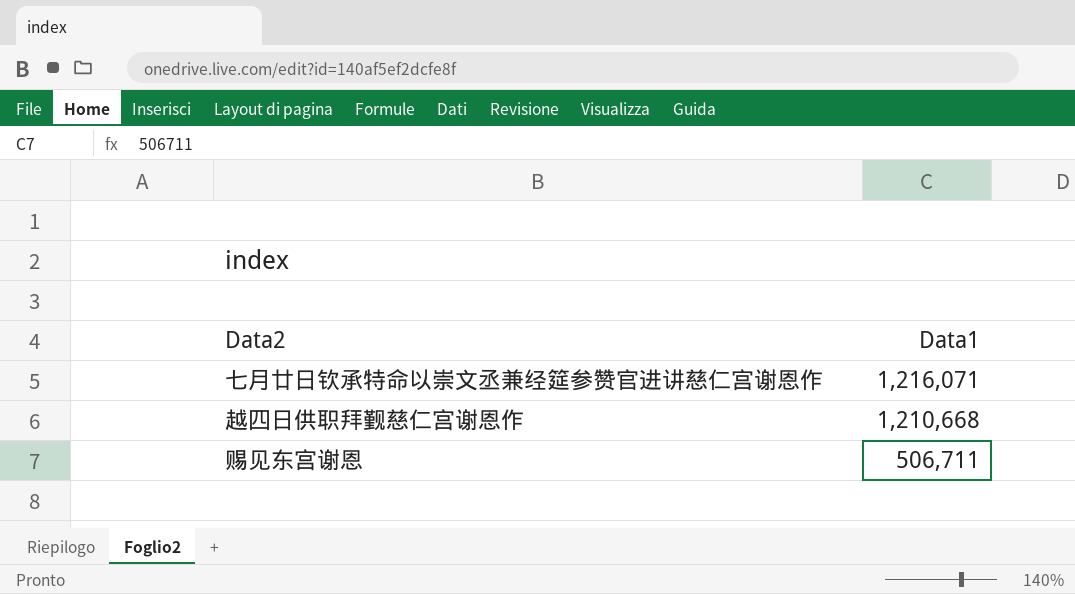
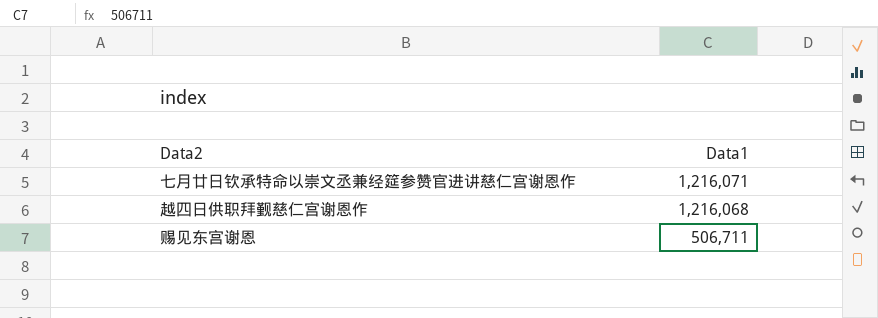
越四日供职拜觐慈仁宫谢恩作 | Data1: 1,210,668 -> 1,216,068

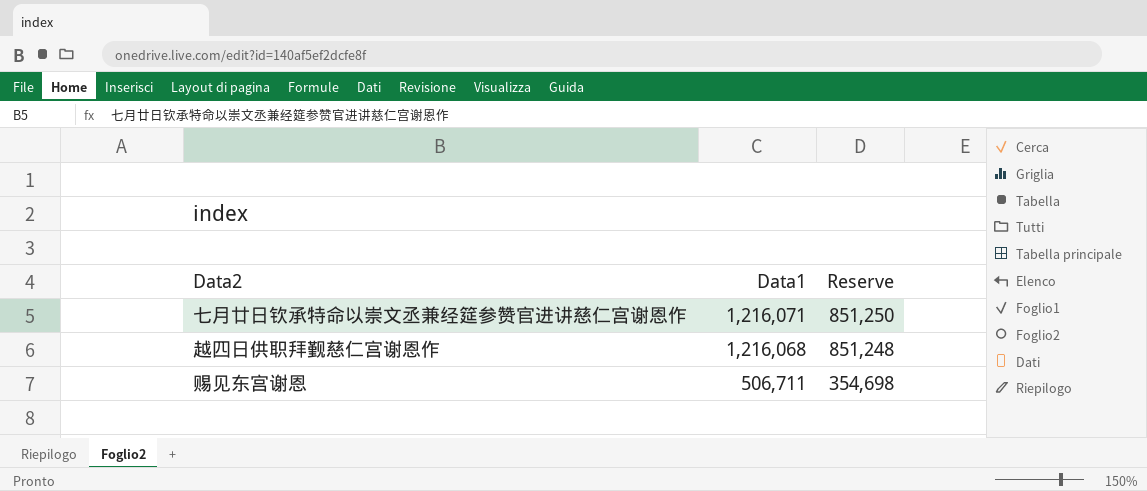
column Reserve | formula: none -> [Data1] * 0.7

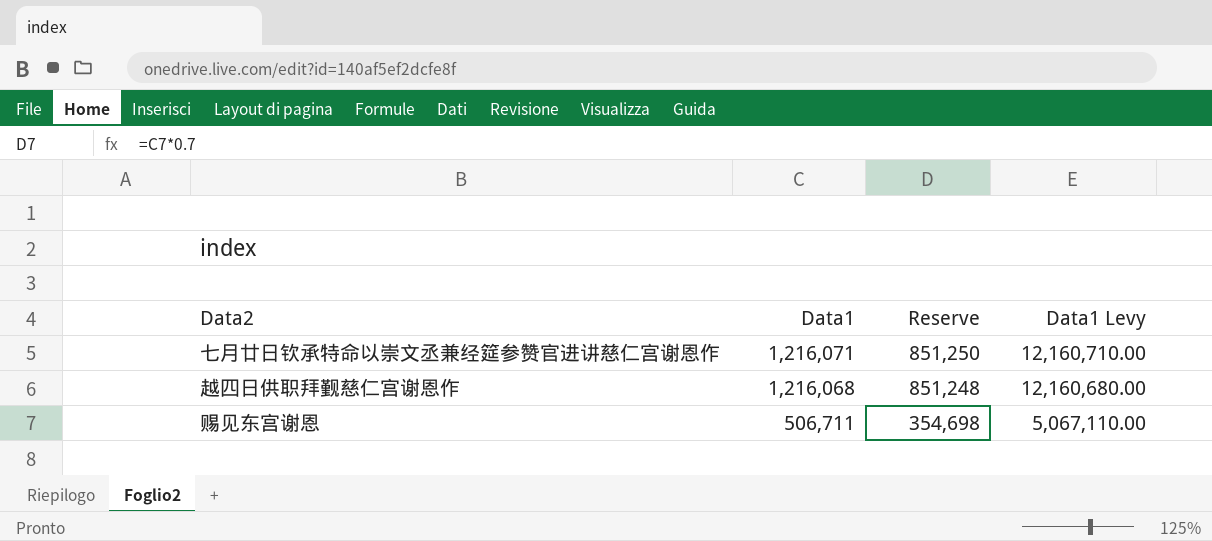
column Data1 Levy | formula: none -> [Data1] * 10

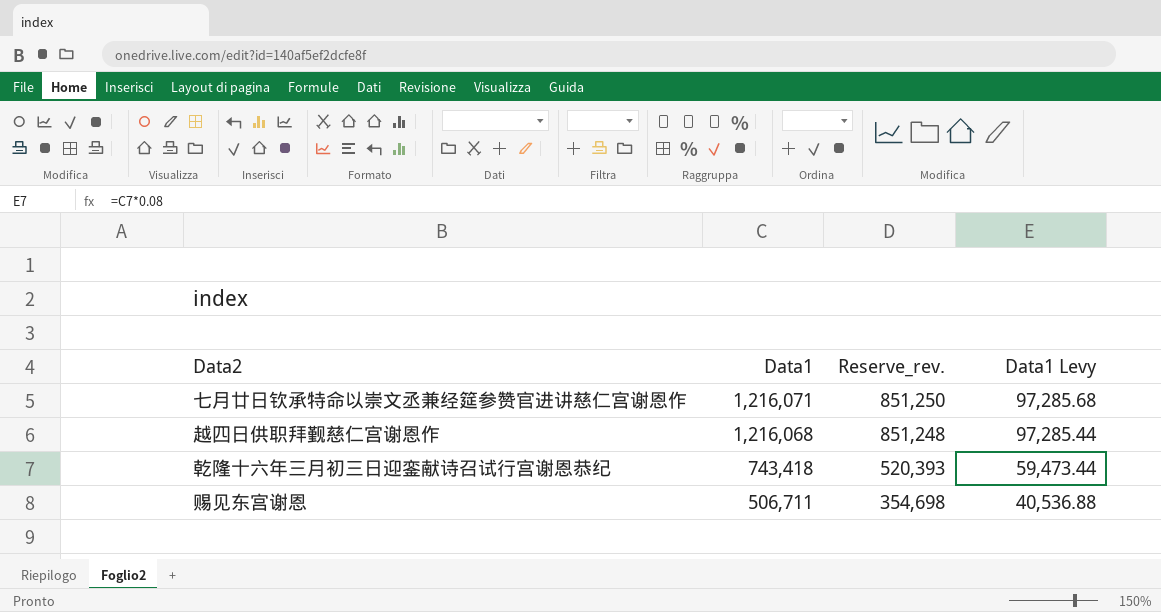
column name: Reserve -> Reserve_rev.
column Data1 Levy | formula: [Data1] * 10 -> [Data1] * 0.08
row 乾隆十六年三月初三日迎銮献诗召试行宫谢恩恭纪: none -> 743,418 | 520,393 | 59,473.44

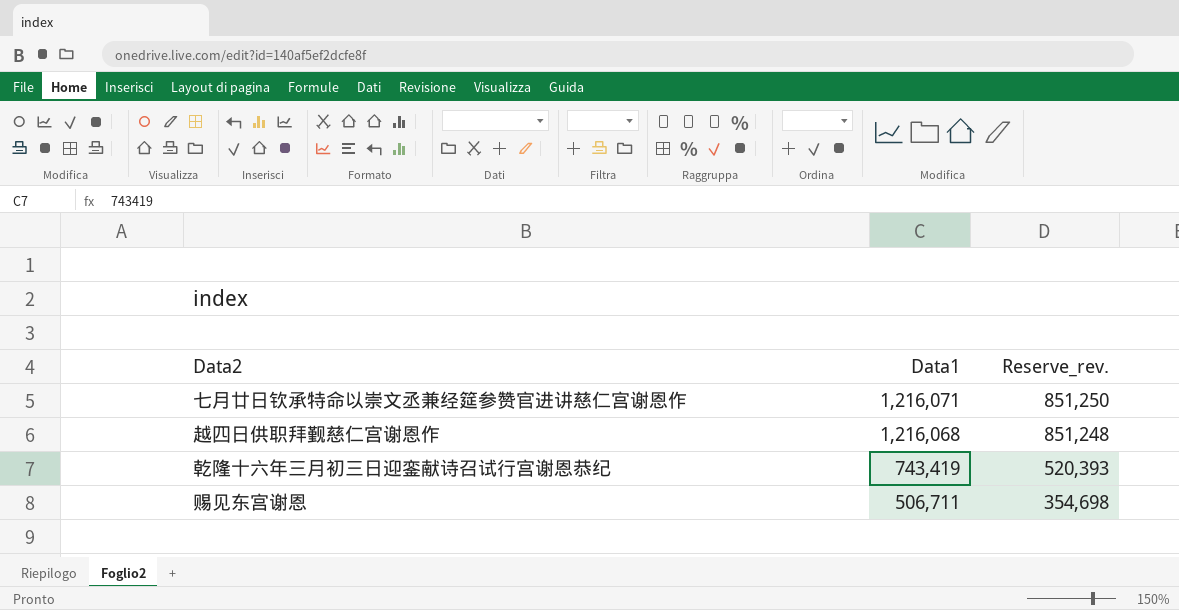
column Data1 Levy | formula: [Data1] * 0.08 -> none
乾隆十六年三月初三日迎銮献诗召试行宫谢恩恭纪 | Data1: 743,418 -> 743,419

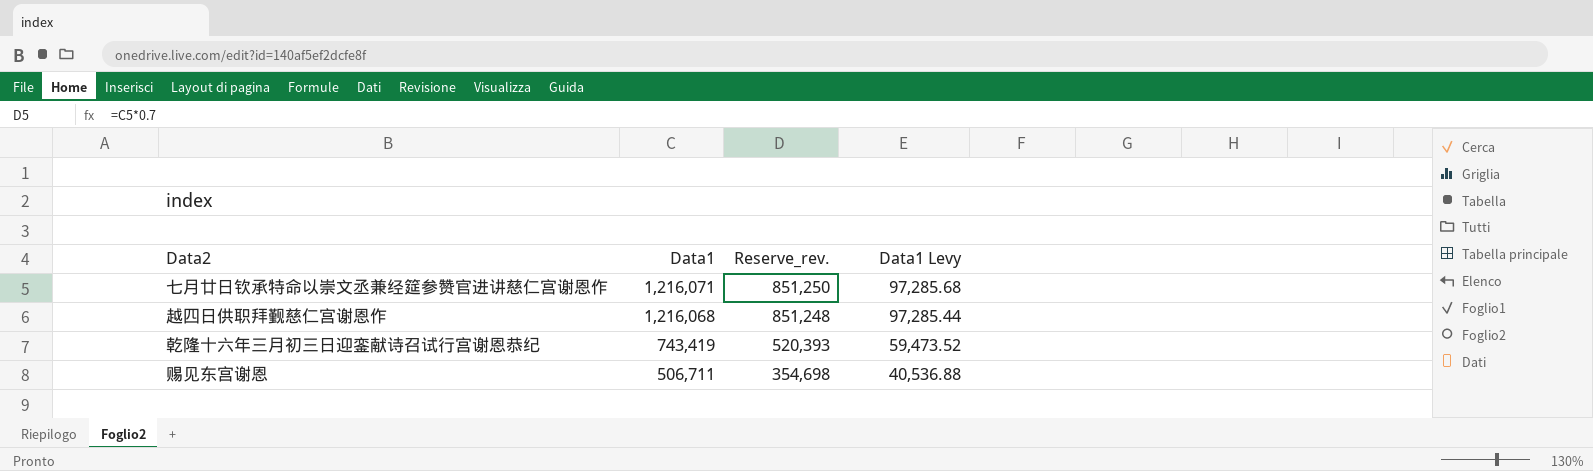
column Data1 Levy | formula: none -> [Data1] * 0.08

